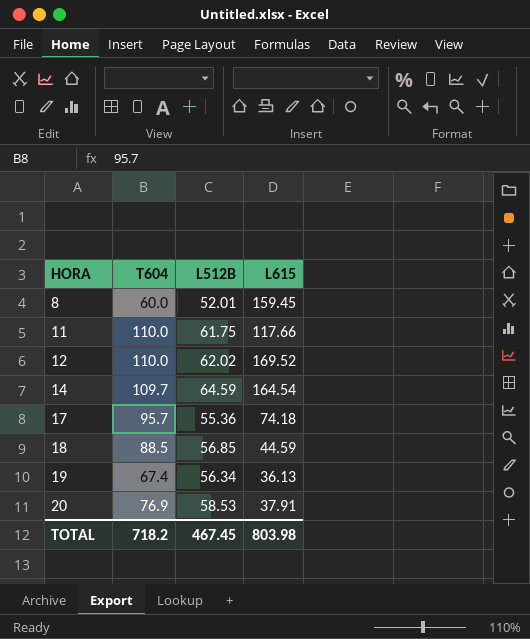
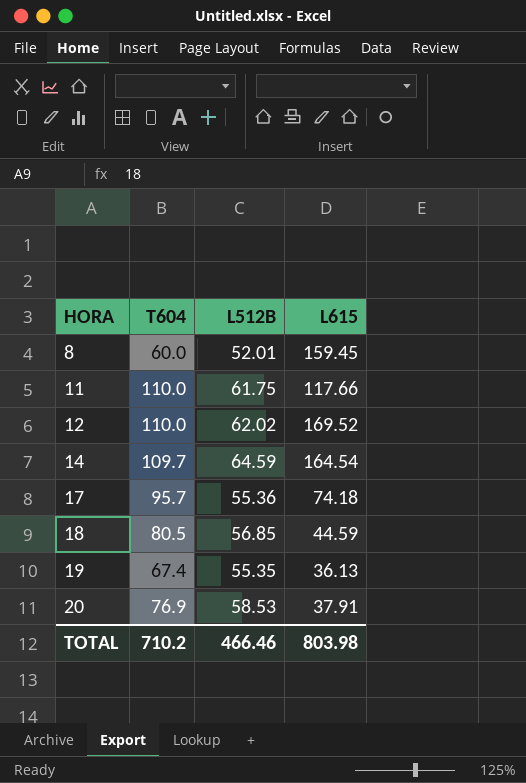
18 | T604: 88.5 -> 80.5
19 | L512B: 56.34 -> 55.35
TOTAL | T604: 718.2 -> 710.2
TOTAL | L512B: 467.45 -> 466.46

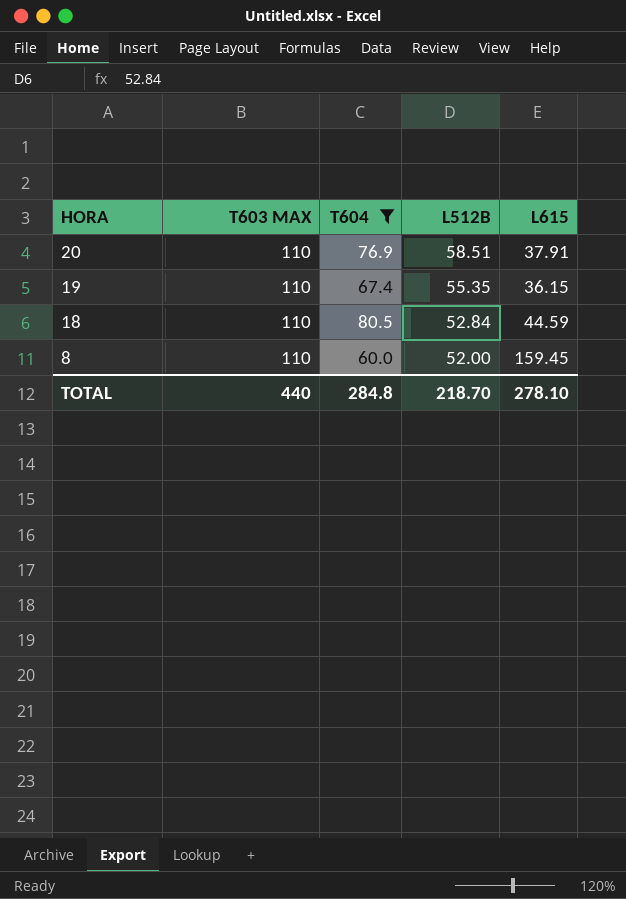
filter: none -> T604 <= 80.5
row order: HORA ascending -> HORA descending
column T603 MAX | position: none -> 2
20 | L512B: 58.53 -> 58.51
19 | L615: 36.13 -> 36.15
18 | L512B: 56.85 -> 52.84
8 | L512B: 52.01 -> 52.00
TOTAL | T604: 710.2 -> 284.8
TOTAL | L512B: 466.46 -> 218.70
TOTAL | L615: 803.98 -> 278.10

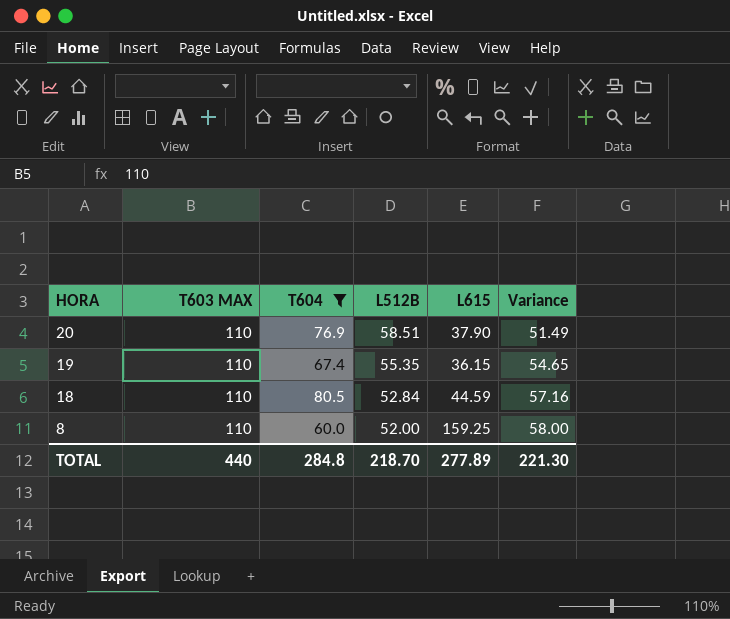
column Variance | formula: none -> [T603 MAX] - [L512B]
20 | L615: 37.91 -> 37.90
8 | L615: 159.45 -> 159.25
TOTAL | L615: 278.10 -> 277.89

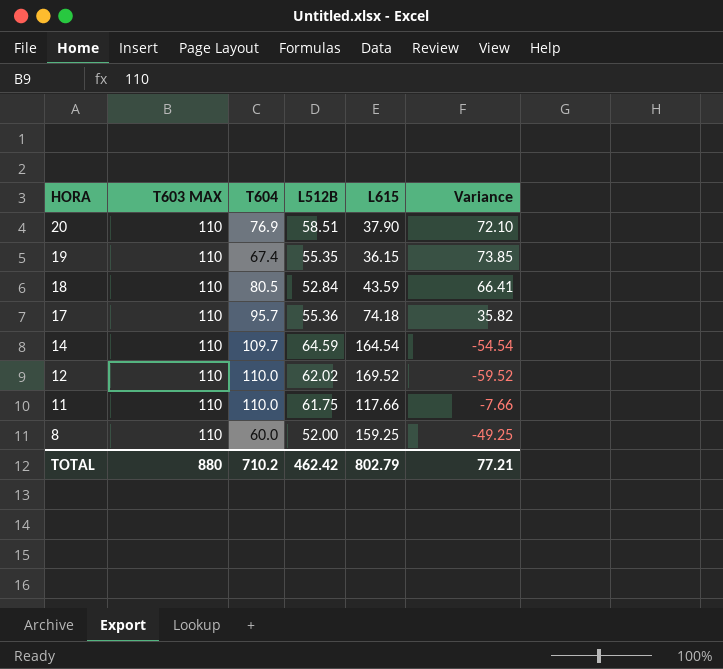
filter: T604 <= 80.5 -> none
column Variance | formula: [T603 MAX] - [L512B] -> [T603 MAX] - [L615]
18 | L615: 44.59 -> 43.59
TOTAL | T603 MAX: 440 -> 880
TOTAL | T604: 284.8 -> 710.2
TOTAL | L512B: 218.70 -> 462.42
TOTAL | L615: 277.89 -> 802.79
TOTAL | Variance: 221.30 -> 77.21

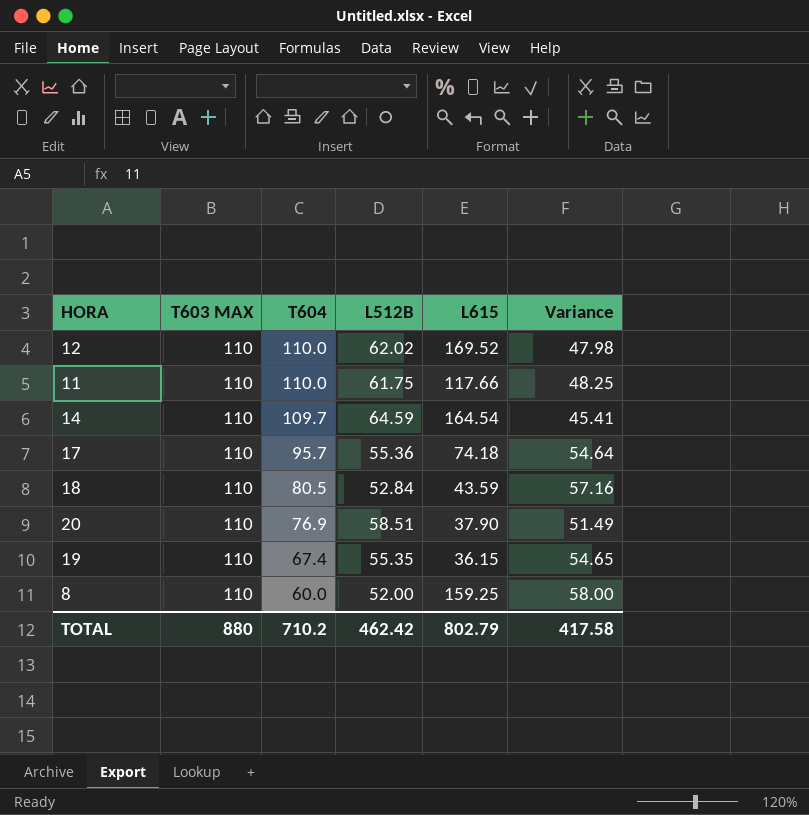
row order: HORA descending -> T604 descending
column Variance | formula: [T603 MAX] - [L615] -> [T603 MAX] - [L512B]
TOTAL | Variance: 77.21 -> 417.58

